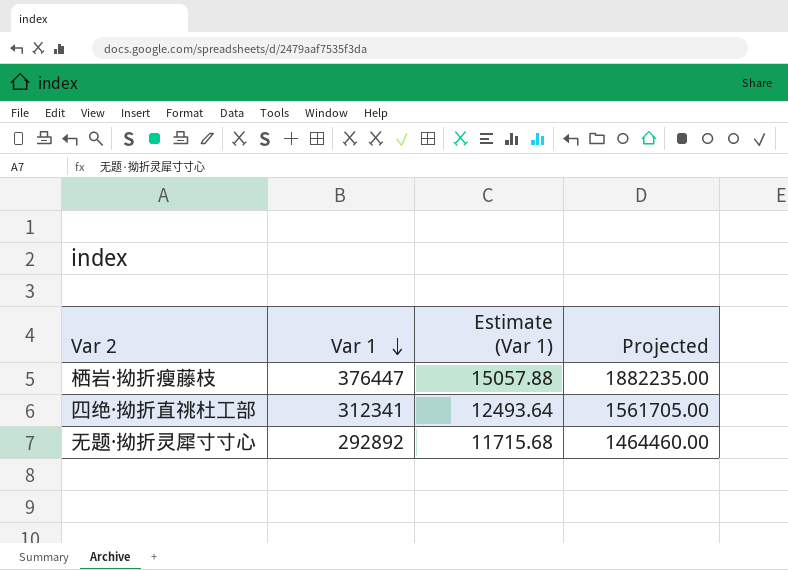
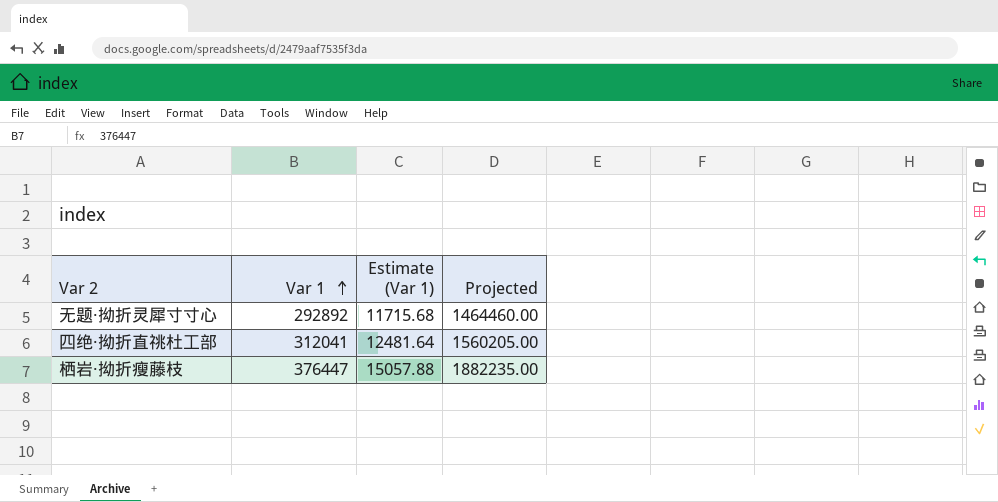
row order: Var 1 descending -> Var 1 ascending
四绝·拗折直祧杜工部 | Var 1: 312341 -> 312041
四绝·拗折直祧杜工部 | Estimate (Var 1): 12493.64 -> 12481.64
四绝·拗折直祧杜工部 | Projected: 1561705.00 -> 1560205.00

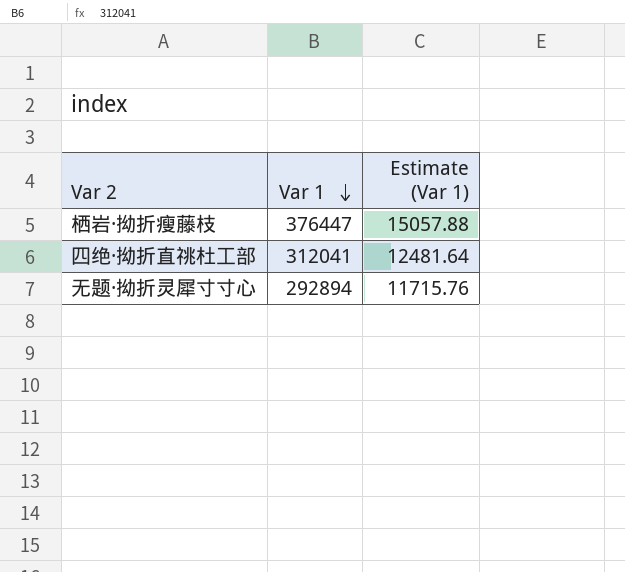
row order: Var 1 ascending -> Var 1 descending
column Projected | formula: [Var 1] * 5 -> none
无题·拗折灵犀寸寸心 | Var 1: 292892 -> 292894
无题·拗折灵犀寸寸心 | Estimate (Var 1): 11715.68 -> 11715.76

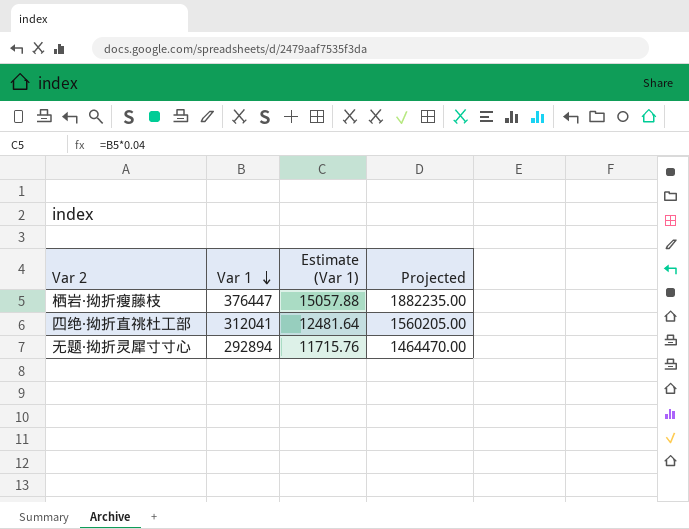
column Projected | formula: none -> [Var 1] * 5

